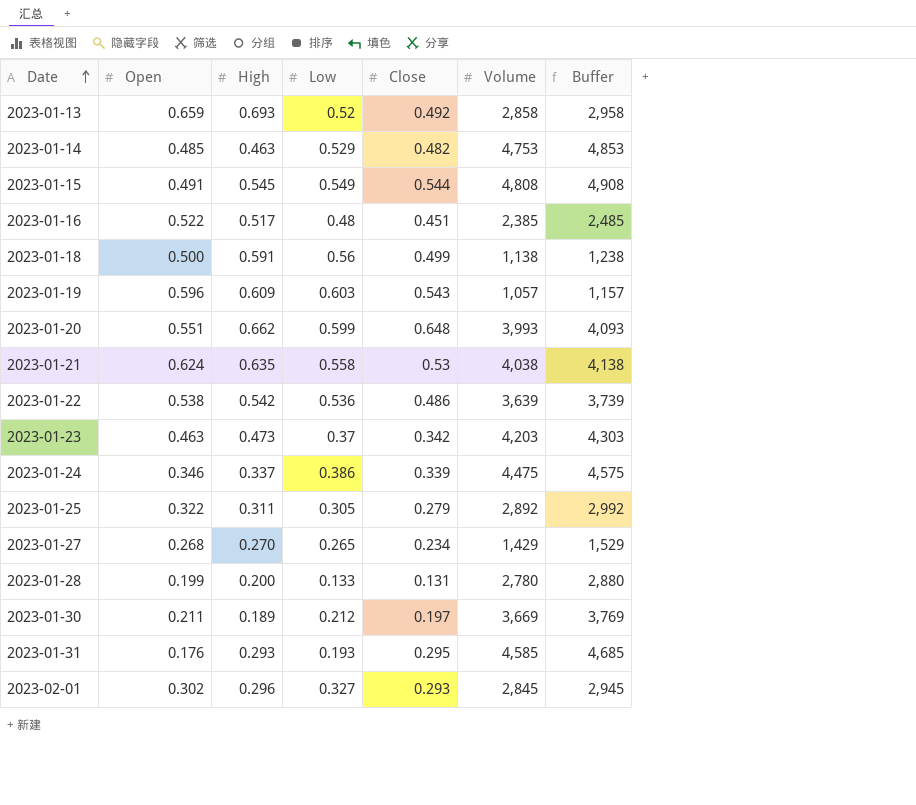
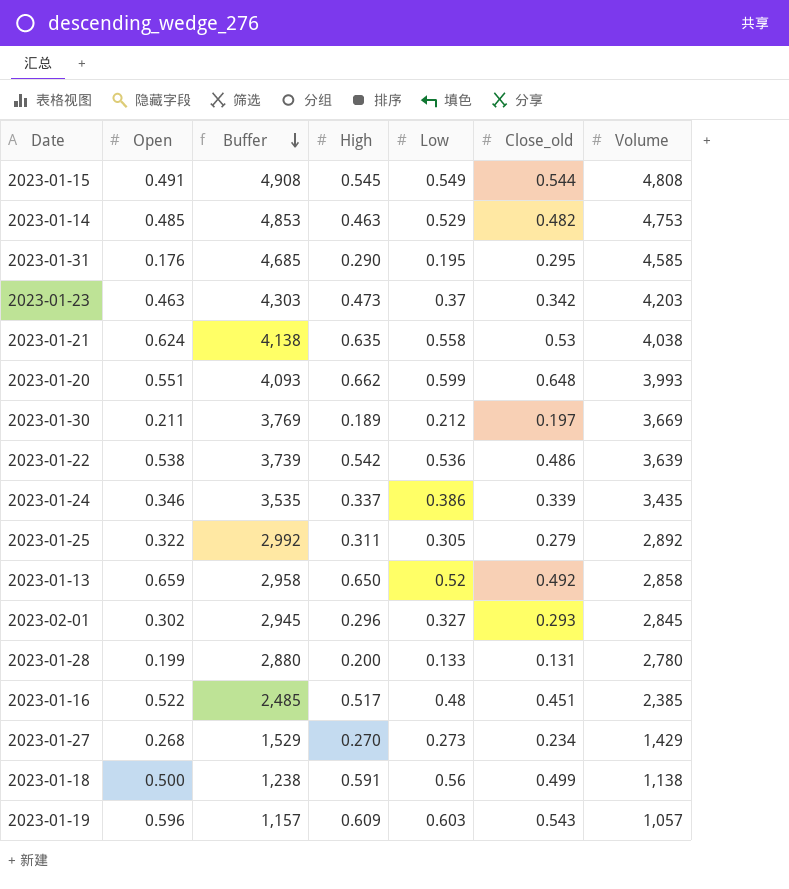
row order: Date ascending -> Buffer descending
column Buffer | position: 7 -> 3
column name: Close -> Close_old
2023-01-31 | High: 0.293 -> 0.290
2023-01-31 | Low: 0.193 -> 0.195
2023-01-24 | Buffer: 4,575 -> 3,535
2023-01-24 | Volume: 4,475 -> 3,435
2023-01-13 | High: 0.693 -> 0.650
2023-01-27 | Low: 0.265 -> 0.273

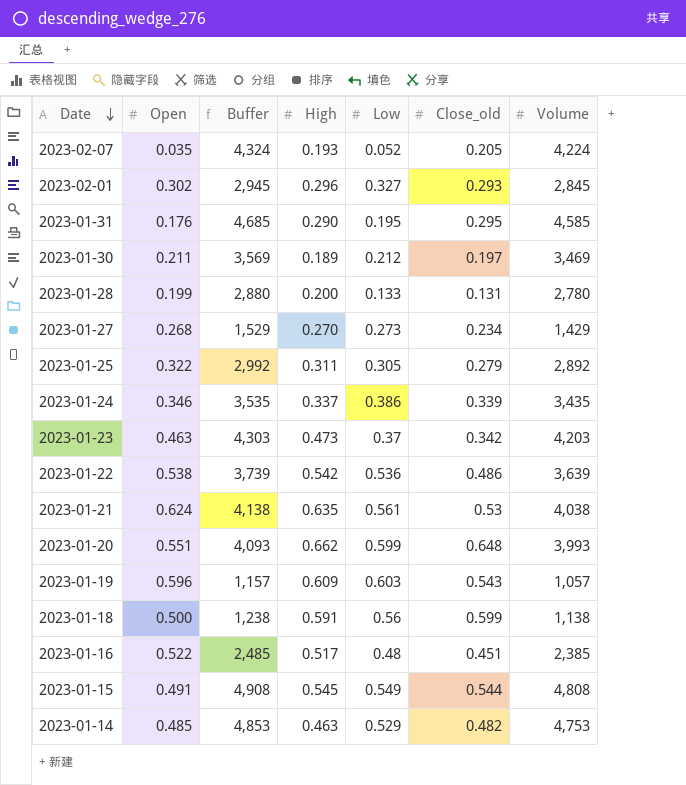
row order: Buffer descending -> Date descending
row 2023-01-13: 0.659 | 2,958 | 0.650 | 0.52 | 0.492 | 2,858 -> none
row 2023-02-07: none -> 0.035 | 4,324 | 0.193 | 0.052 | 0.205 | 4,224
2023-01-30 | Buffer: 3,769 -> 3,569
2023-01-30 | Volume: 3,669 -> 3,469
2023-01-21 | Low: 0.558 -> 0.561
2023-01-18 | Close_old: 0.499 -> 0.599

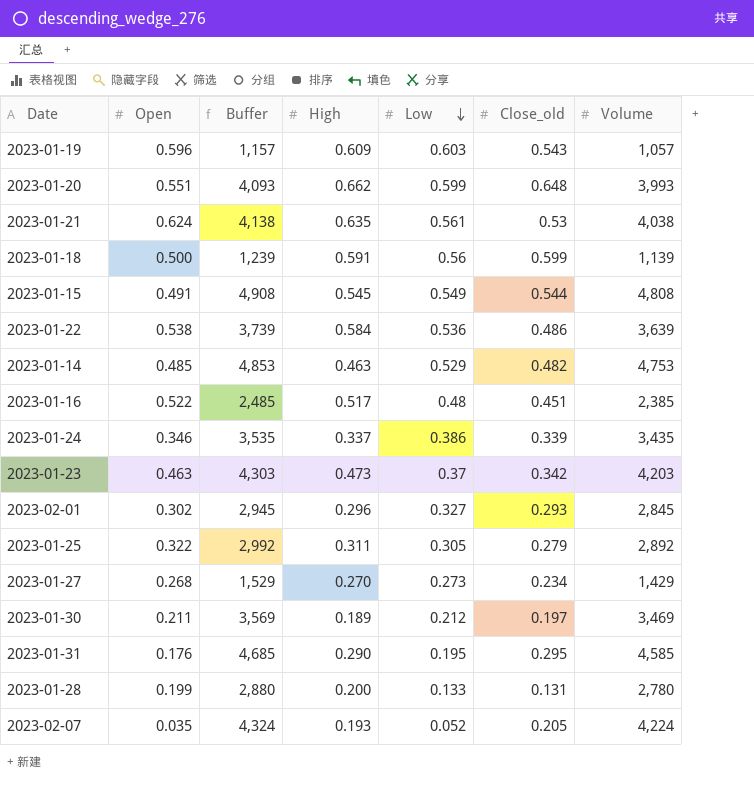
row order: Date descending -> Low descending
2023-01-18 | Buffer: 1,238 -> 1,239
2023-01-18 | Volume: 1,138 -> 1,139
2023-01-22 | High: 0.542 -> 0.584

